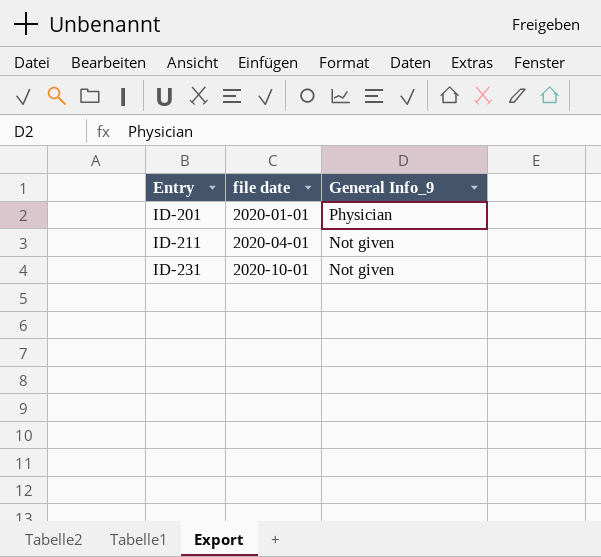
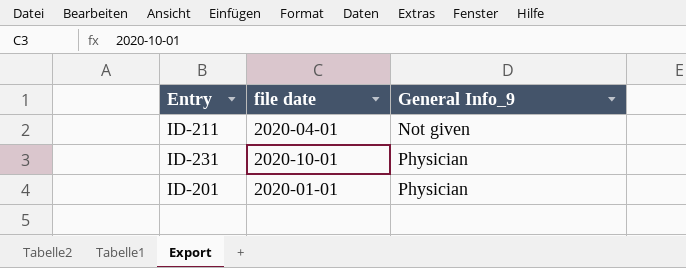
row order: Entry ascending -> General Info_9 ascending
ID-231 | General Info_9: Not given -> Physician

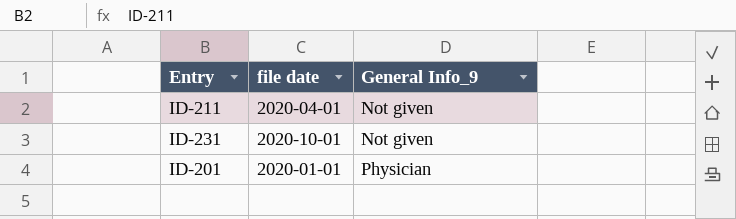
ID-231 | General Info_9: Physician -> Not given

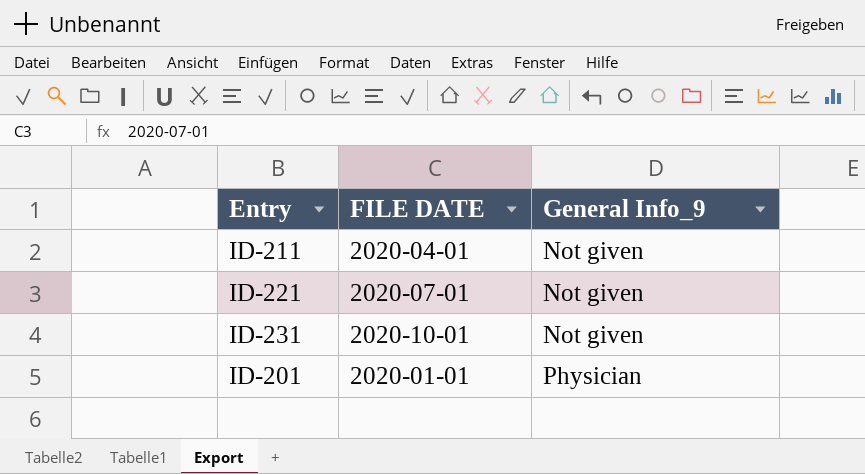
column name: file date -> FILE DATE
row ID-221: none -> 2020-07-01 | Not given

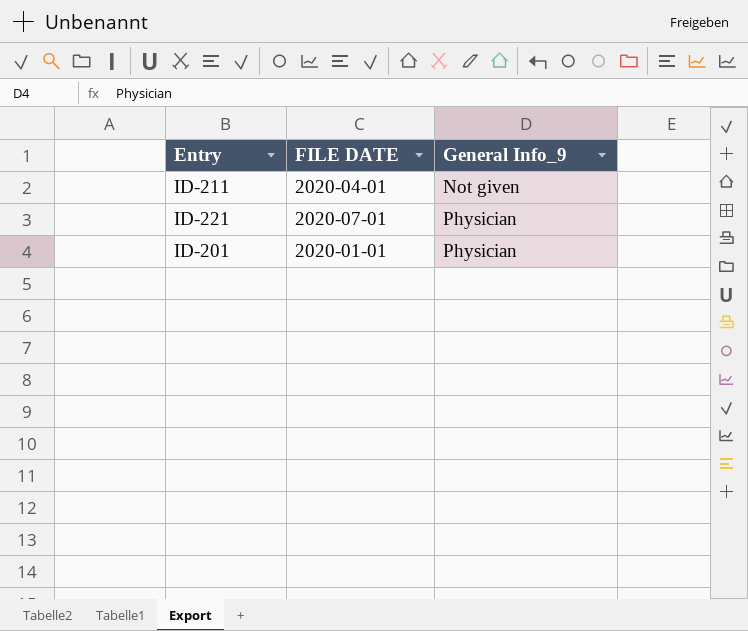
row ID-231: 2020-10-01 | Not given -> none
ID-221 | General Info_9: Not given -> Physician

